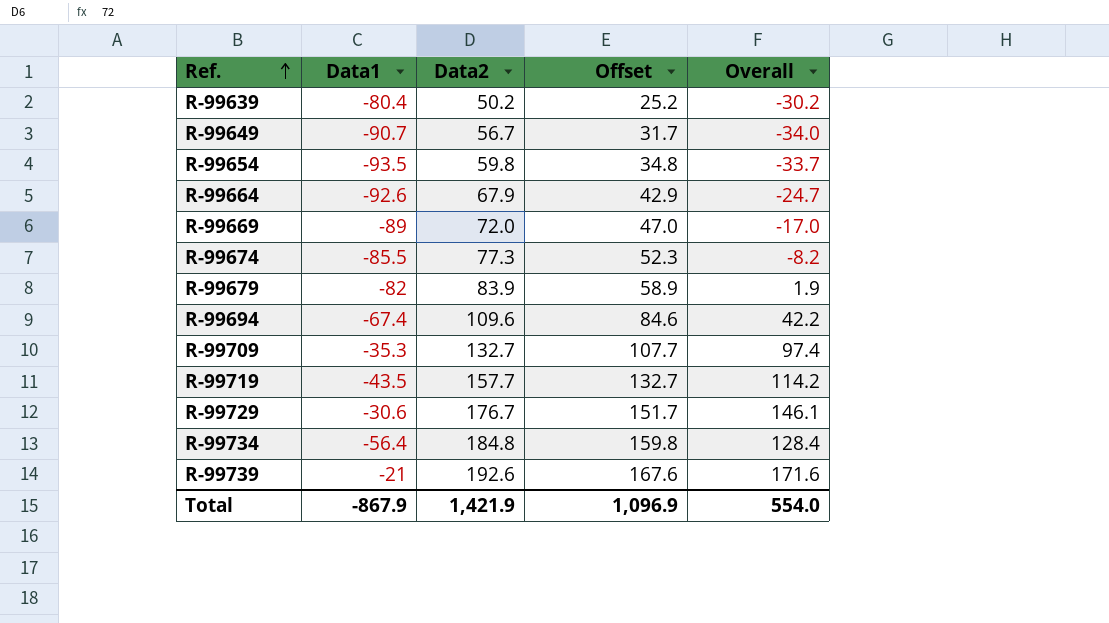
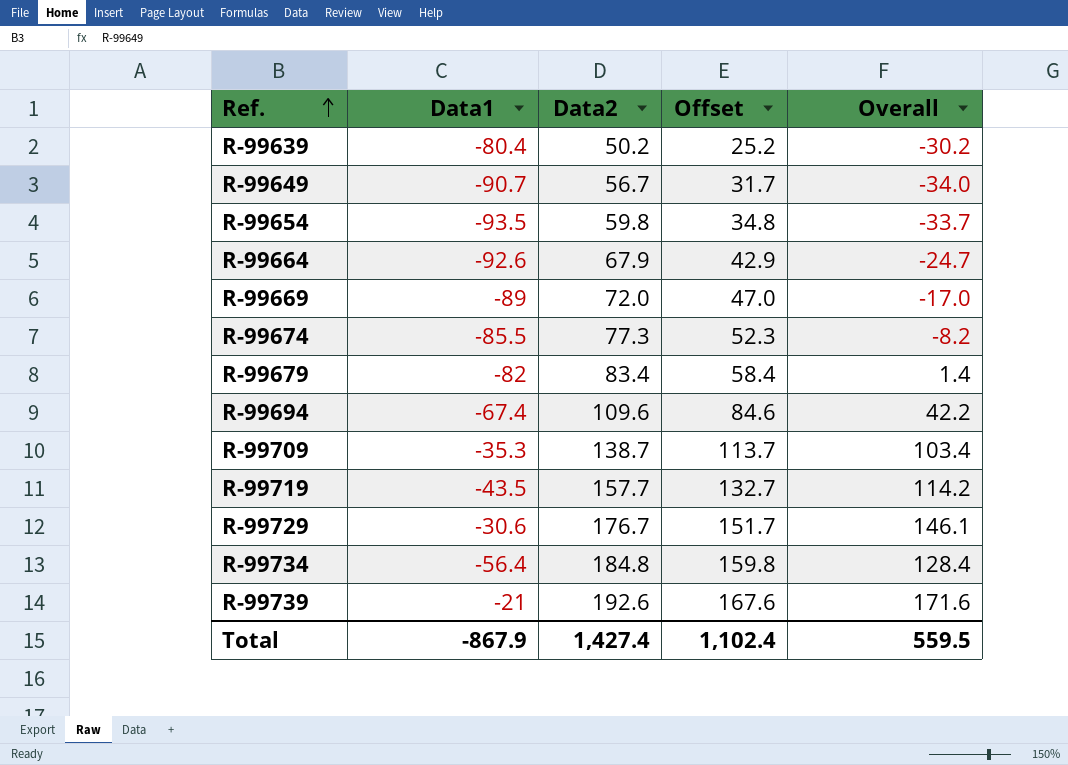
R-99679 | Data2: 83.9 -> 83.4
R-99679 | Offset: 58.9 -> 58.4
R-99679 | Overall: 1.9 -> 1.4
R-99709 | Data2: 132.7 -> 138.7
R-99709 | Offset: 107.7 -> 113.7
R-99709 | Overall: 97.4 -> 103.4
Total | Data2: 1,421.9 -> 1,427.4
Total | Offset: 1,096.9 -> 1,102.4
Total | Overall: 554.0 -> 559.5

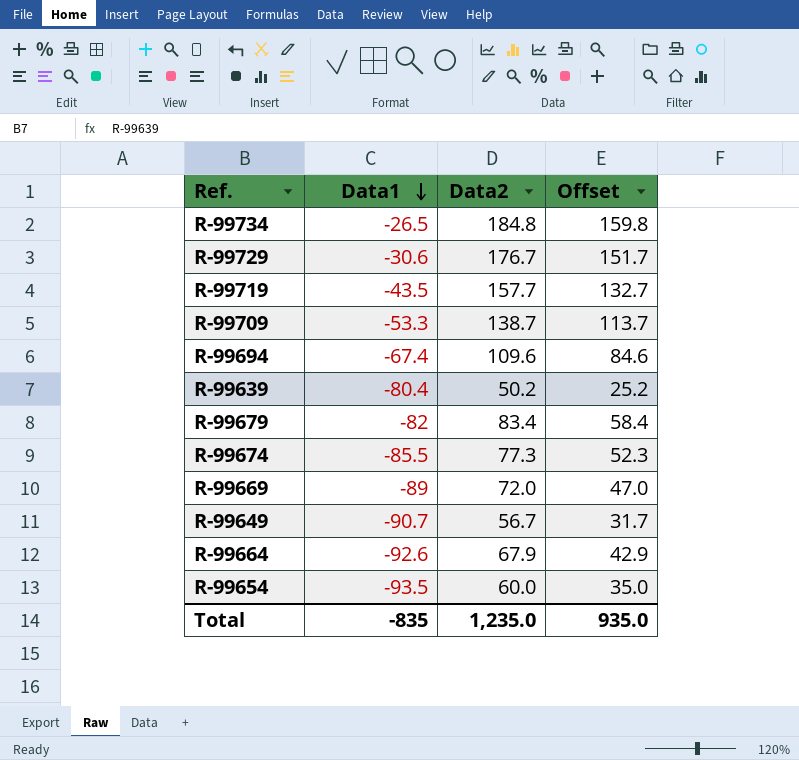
row order: Ref. ascending -> Data1 descending
column Overall | formula: [Data1] + [Data2] -> none
row R-99739: -21 | 192.6 | 167.6 | 171.6 -> none
R-99734 | Data1: -56.4 -> -26.5
R-99709 | Data1: -35.3 -> -53.3
R-99654 | Data2: 59.8 -> 60.0
R-99654 | Offset: 34.8 -> 35.0
Total | Data1: -867.9 -> -835
Total | Data2: 1,427.4 -> 1,235.0
Total | Offset: 1,102.4 -> 935.0

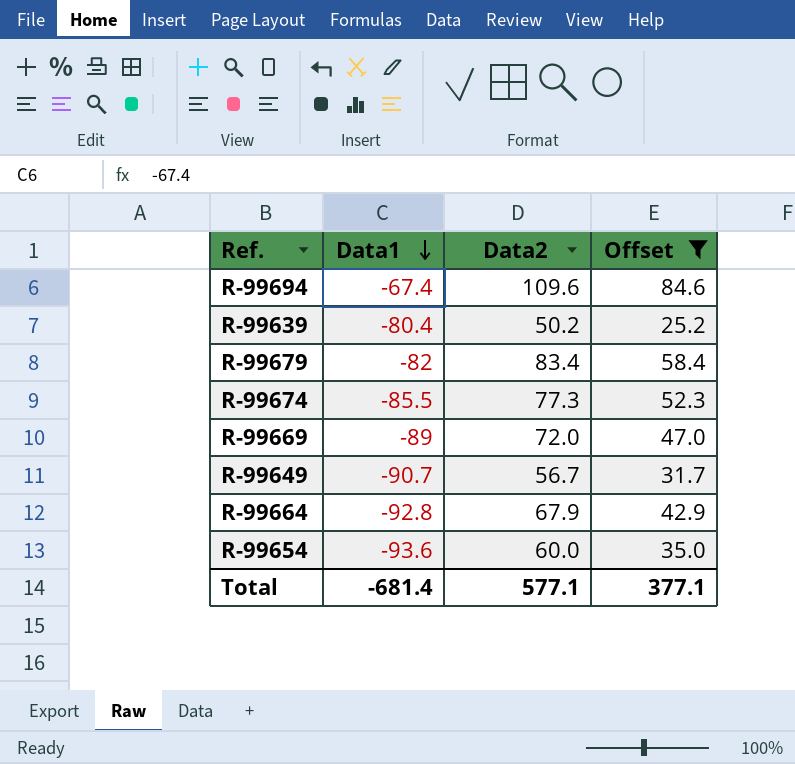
filter: none -> Offset <= 84.6
R-99664 | Data1: -92.6 -> -92.8
R-99654 | Data1: -93.5 -> -93.6
Total | Data1: -835 -> -681.4
Total | Data2: 1,235.0 -> 577.1
Total | Offset: 935.0 -> 377.1

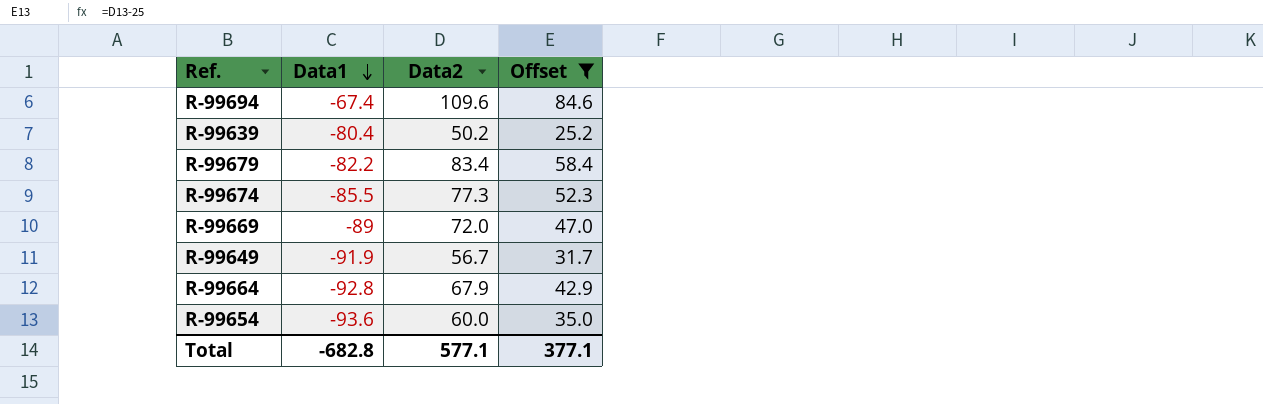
R-99679 | Data1: -82 -> -82.2
R-99649 | Data1: -90.7 -> -91.9
Total | Data1: -681.4 -> -682.8

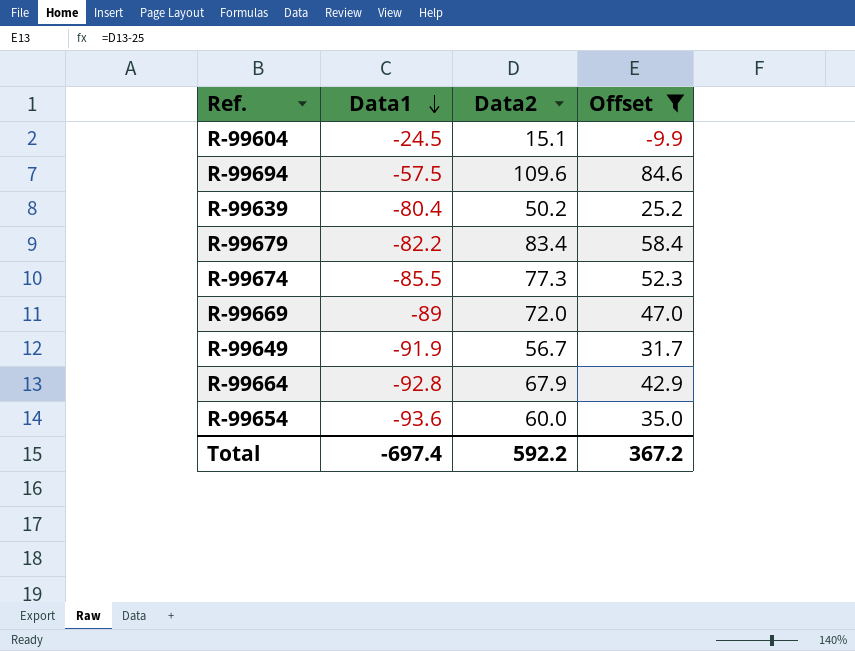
row R-99604: none -> -24.5 | 15.1 | -9.9
R-99694 | Data1: -67.4 -> -57.5
Total | Data1: -682.8 -> -697.4
Total | Data2: 577.1 -> 592.2
Total | Offset: 377.1 -> 367.2

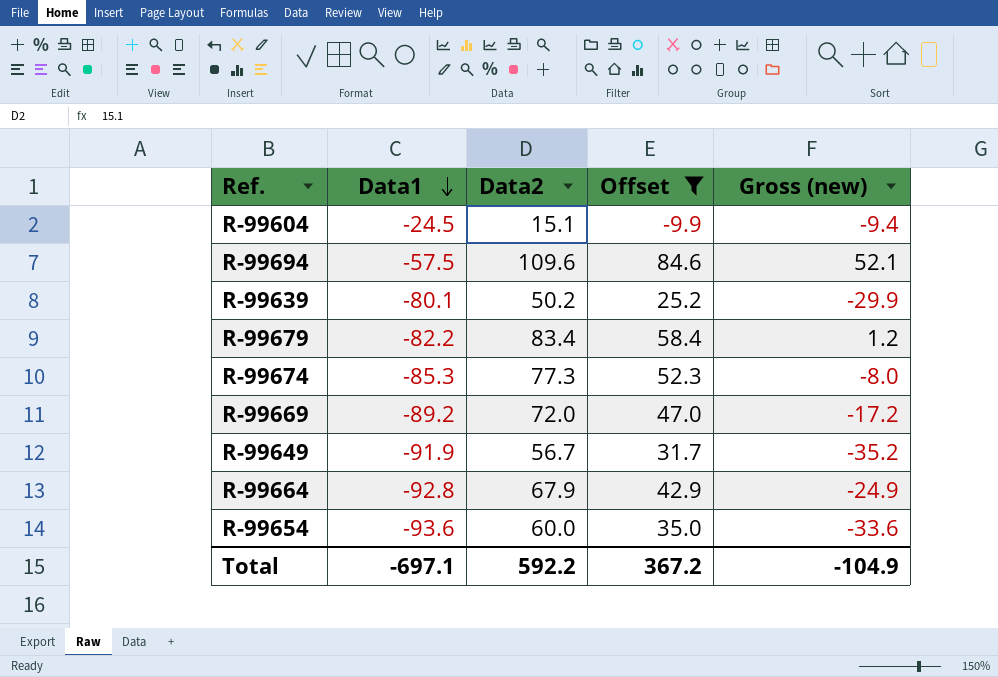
column Gross (new) | formula: none -> [Data1] + [Data2]
R-99639 | Data1: -80.4 -> -80.1
R-99674 | Data1: -85.5 -> -85.3
R-99669 | Data1: -89 -> -89.2
Total | Data1: -697.4 -> -697.1

